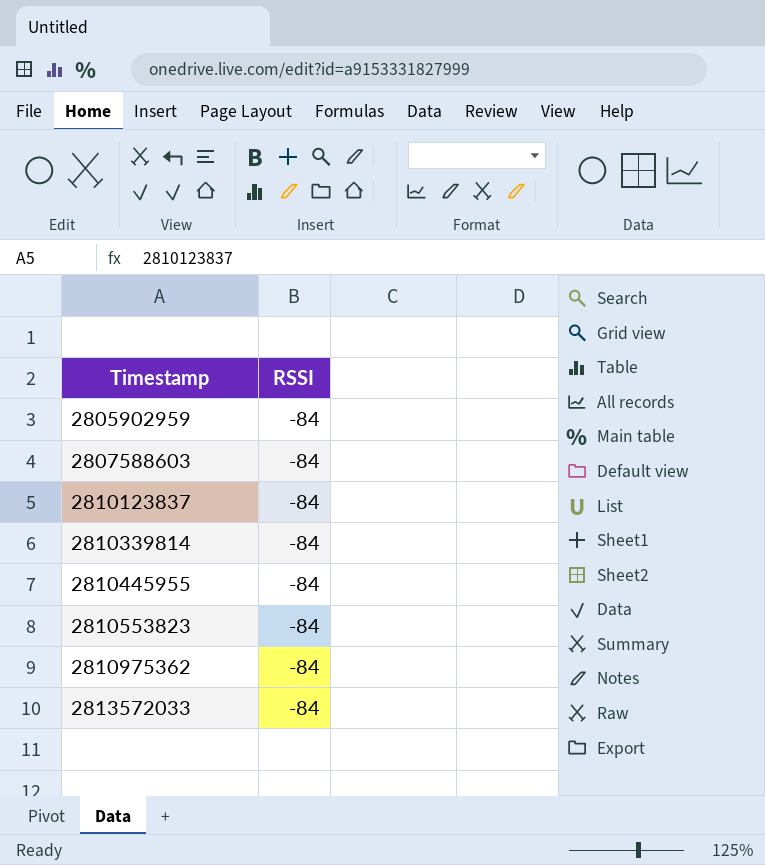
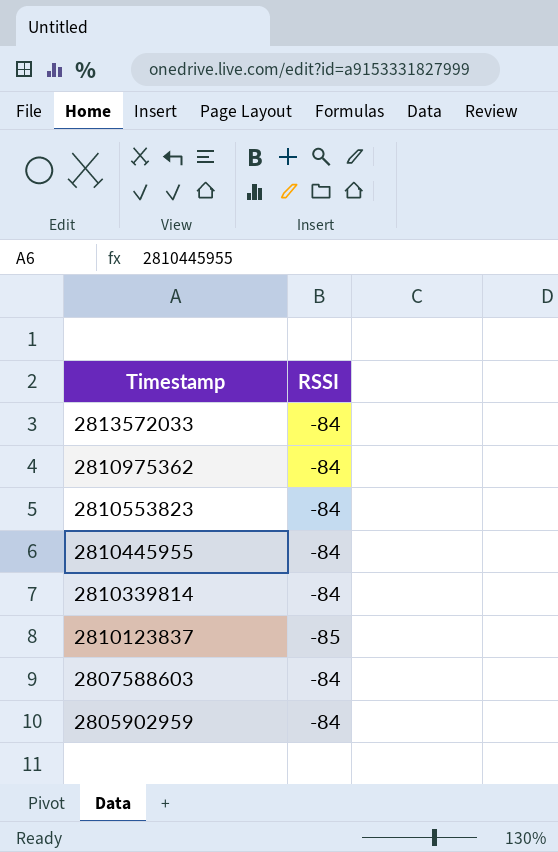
row order: Timestamp ascending -> Timestamp descending
2810123837 | RSSI: -84 -> -85

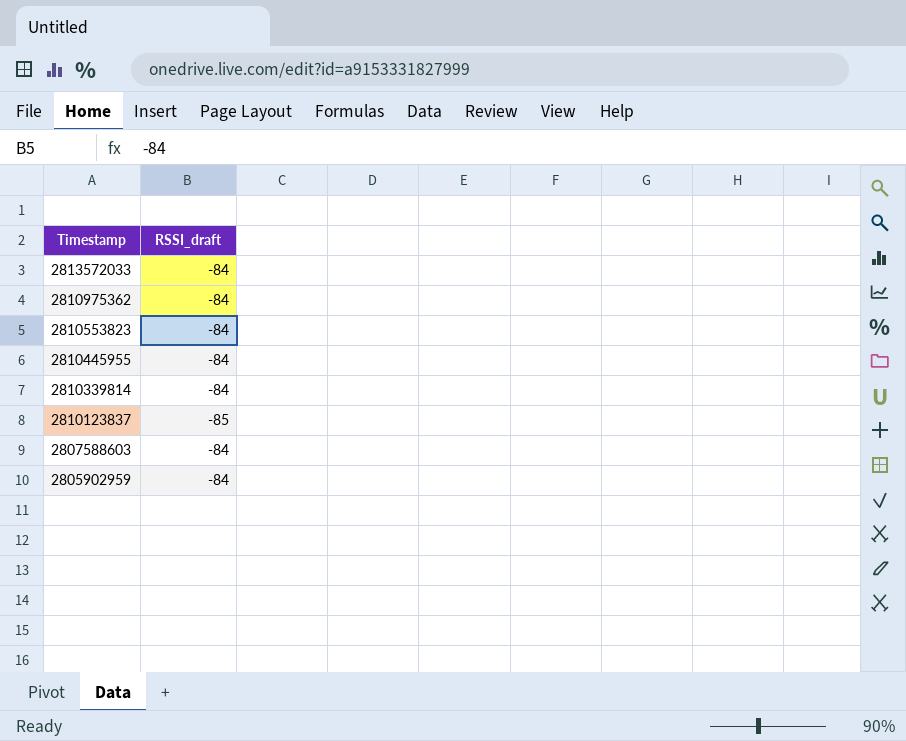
column name: RSSI -> RSSI_draft

